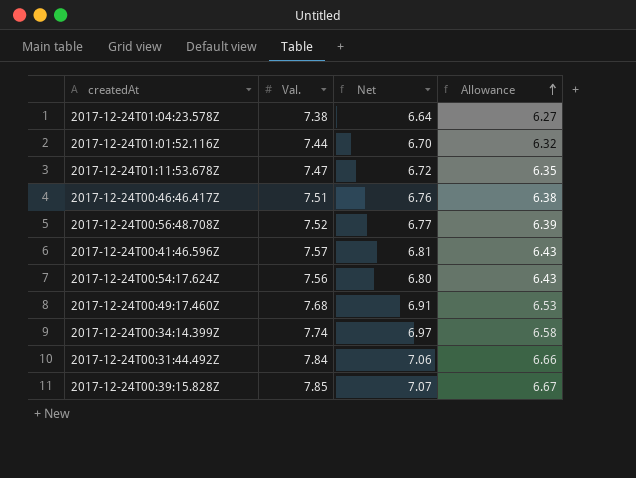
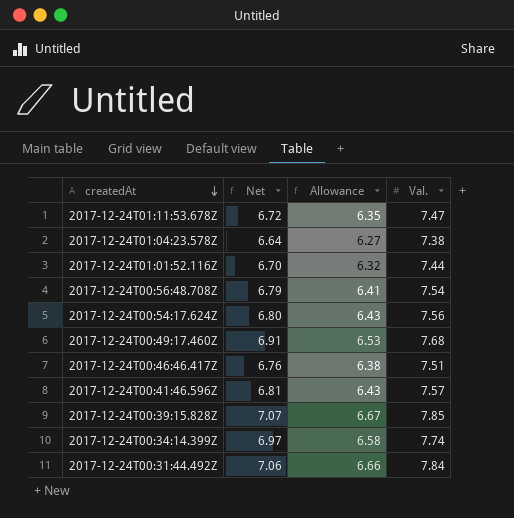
row order: Allowance ascending -> createdAt descending
column Val. | position: 2 -> 4
2017-12-24T00:56:48.708Z | Net: 6.77 -> 6.79
2017-12-24T00:56:48.708Z | Allowance: 6.39 -> 6.41
2017-12-24T00:56:48.708Z | Val.: 7.52 -> 7.54

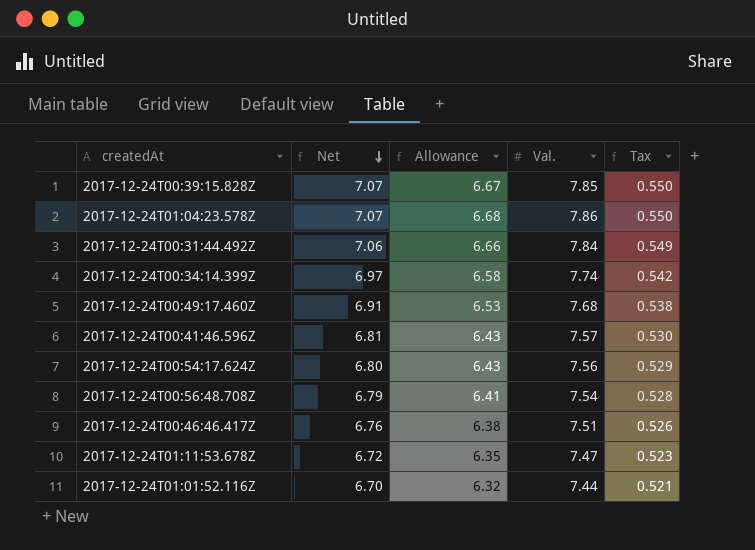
row order: createdAt descending -> Net descending
column Tax | formula: none -> [Val.] * 0.07
2017-12-24T01:04:23.578Z | Net: 6.64 -> 7.07
2017-12-24T01:04:23.578Z | Allowance: 6.27 -> 6.68
2017-12-24T01:04:23.578Z | Val.: 7.38 -> 7.86

